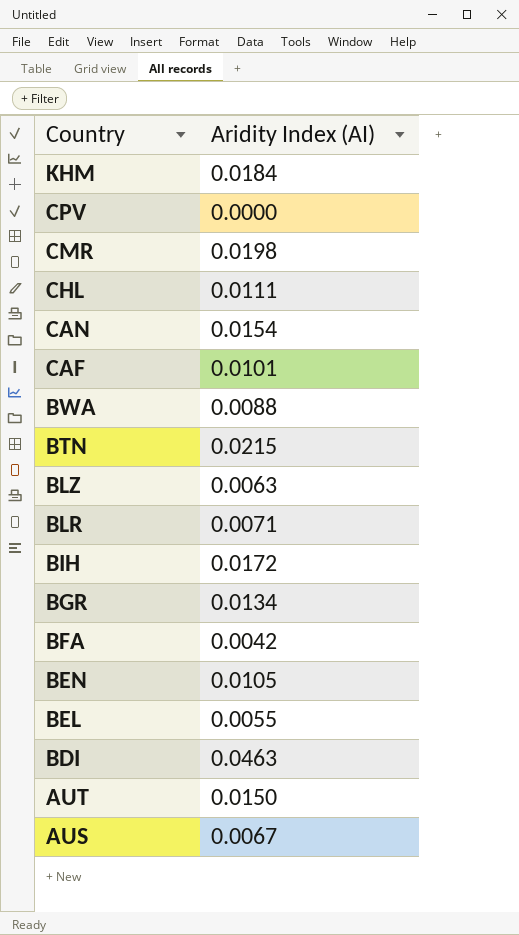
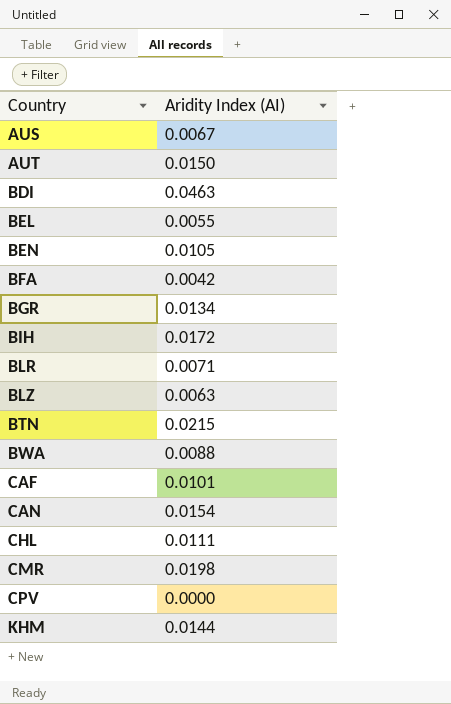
row order: Country descending -> Country ascending
KHM | Aridity Index (AI): 0.0184 -> 0.0144

